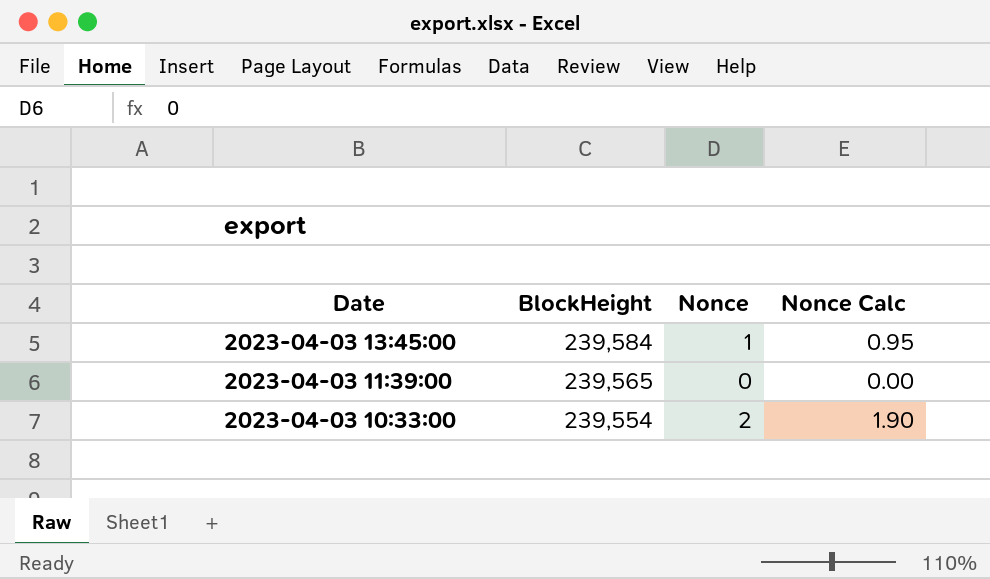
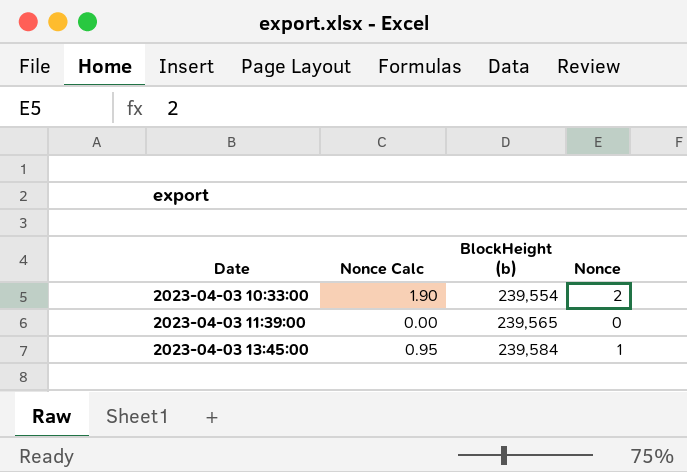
row order: Date descending -> Date ascending
column Nonce Calc | position: 4 -> 2
column name: BlockHeight -> BlockHeight (b)

